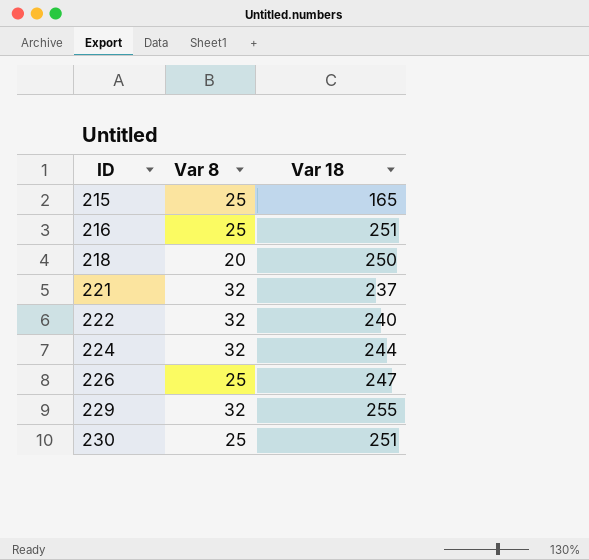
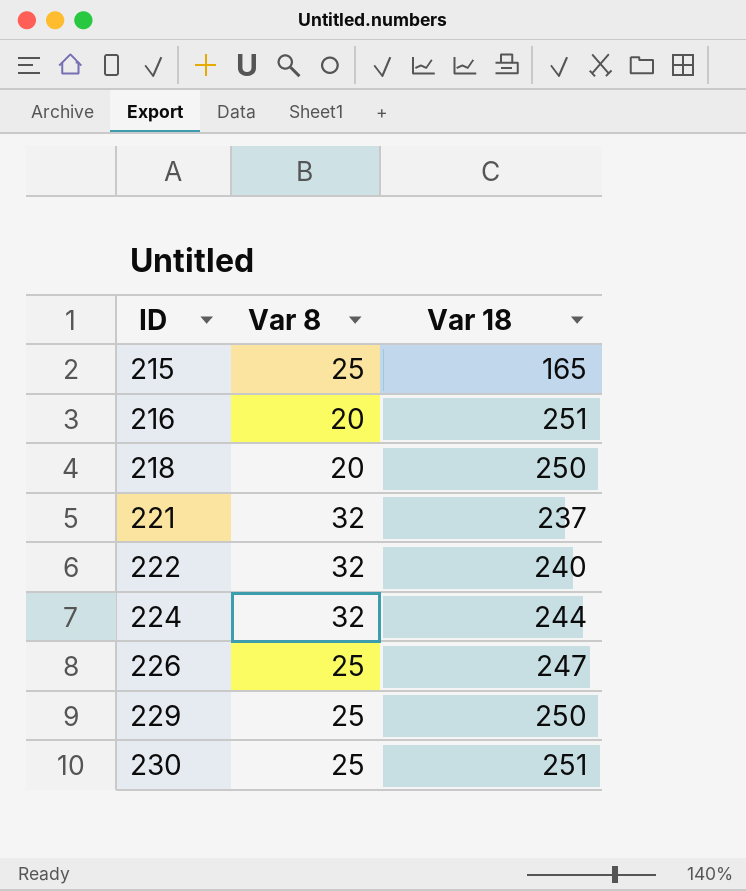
216 | Var 8: 25 -> 20
229 | Var 8: 32 -> 25
229 | Var 18: 255 -> 250

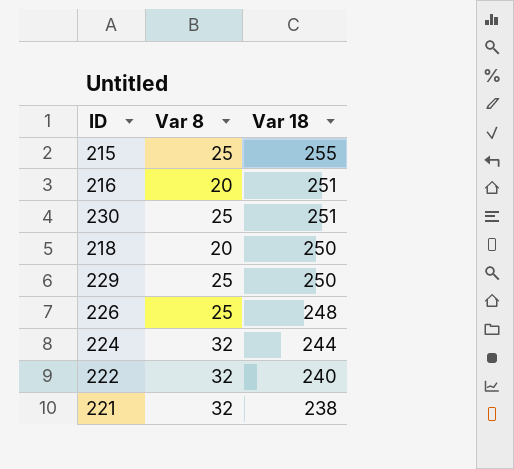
row order: ID ascending -> Var 18 descending
215 | Var 18: 165 -> 255
226 | Var 18: 247 -> 248
221 | Var 18: 237 -> 238

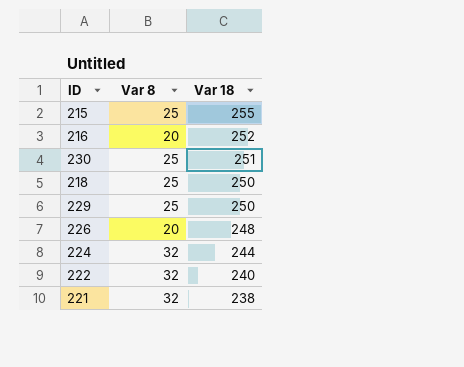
216 | Var 18: 251 -> 252
218 | Var 8: 20 -> 25
226 | Var 8: 25 -> 20

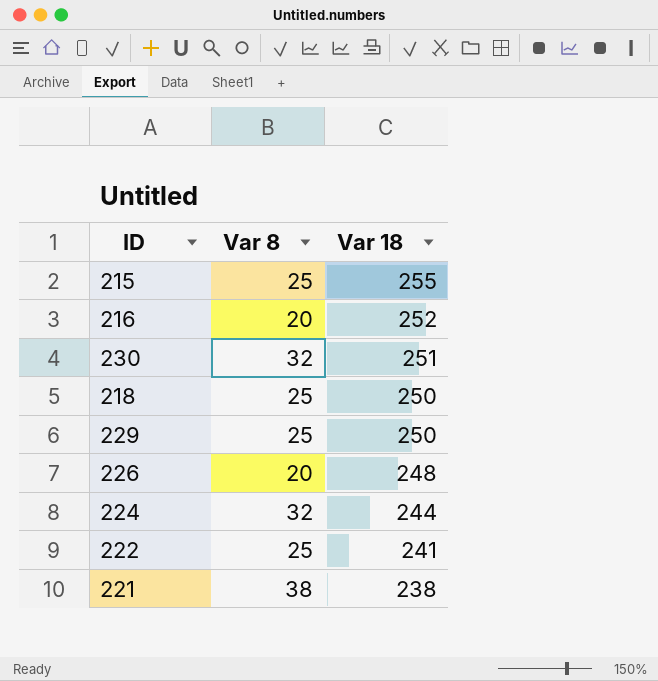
230 | Var 8: 25 -> 32
222 | Var 8: 32 -> 25
222 | Var 18: 240 -> 241
221 | Var 8: 32 -> 38

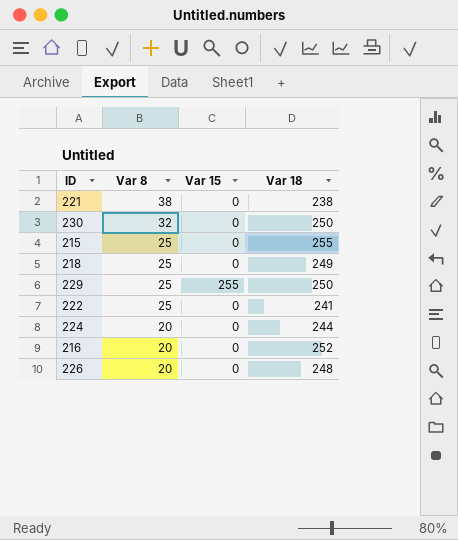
row order: Var 18 descending -> Var 8 descending
column Var 15 | position: none -> 3
230 | Var 18: 251 -> 250
218 | Var 18: 250 -> 249
224 | Var 8: 32 -> 20

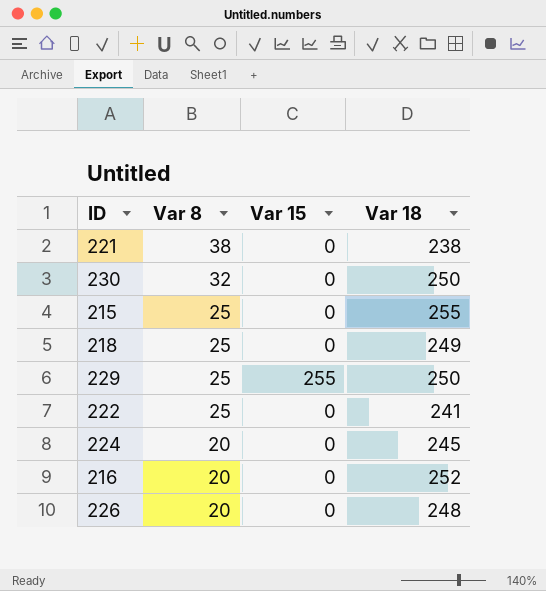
224 | Var 18: 244 -> 245

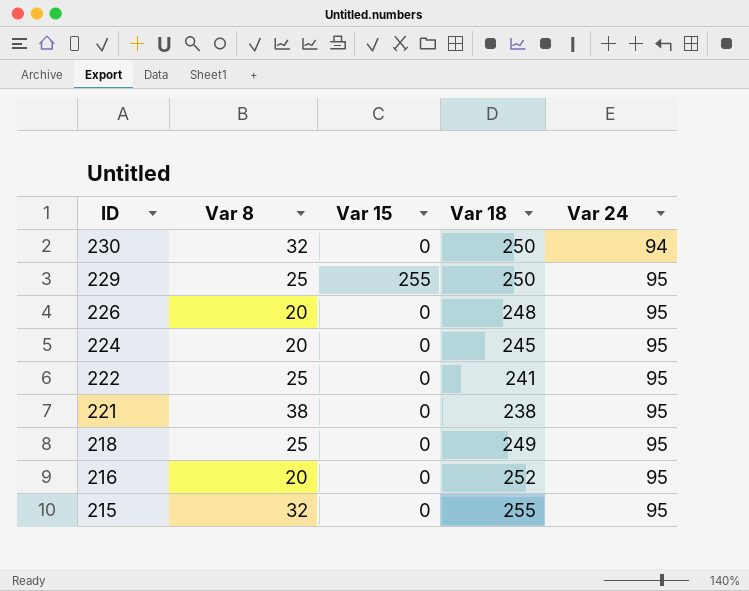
row order: Var 8 descending -> ID descending
column Var 24 | position: none -> 5
215 | Var 8: 25 -> 32

